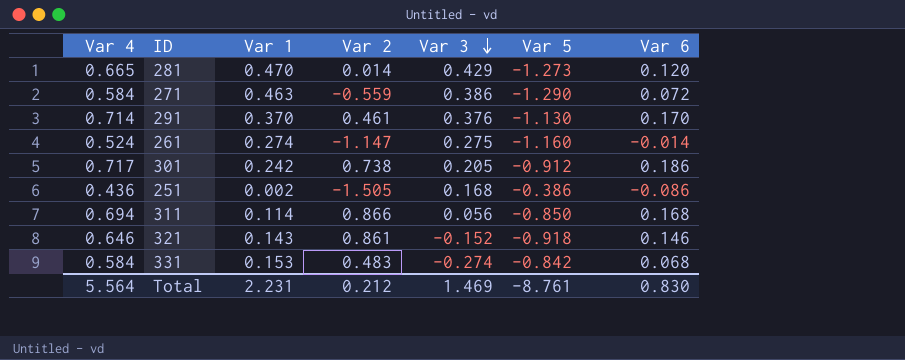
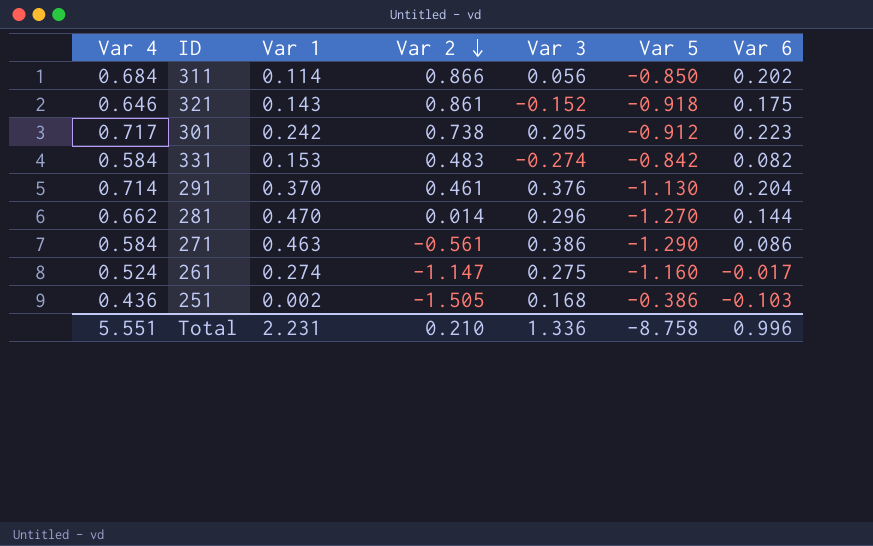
row order: Var 3 descending -> Var 2 descending
311 | Var 4: 0.694 -> 0.684
311 | Var 6: 0.168 -> 0.202
321 | Var 6: 0.146 -> 0.175
301 | Var 6: 0.186 -> 0.223
331 | Var 6: 0.068 -> 0.082
291 | Var 6: 0.170 -> 0.204
281 | Var 4: 0.665 -> 0.662
281 | Var 3: 0.429 -> 0.296
281 | Var 5: -1.273 -> -1.270
281 | Var 6: 0.120 -> 0.144
271 | Var 2: -0.559 -> -0.561
271 | Var 6: 0.072 -> 0.086
261 | Var 6: -0.014 -> -0.017
251 | Var 6: -0.086 -> -0.103
Total | Var 4: 5.564 -> 5.551
Total | Var 2: 0.212 -> 0.210
Total | Var 3: 1.469 -> 1.336
Total | Var 5: -8.761 -> -8.758
Total | Var 6: 0.830 -> 0.996

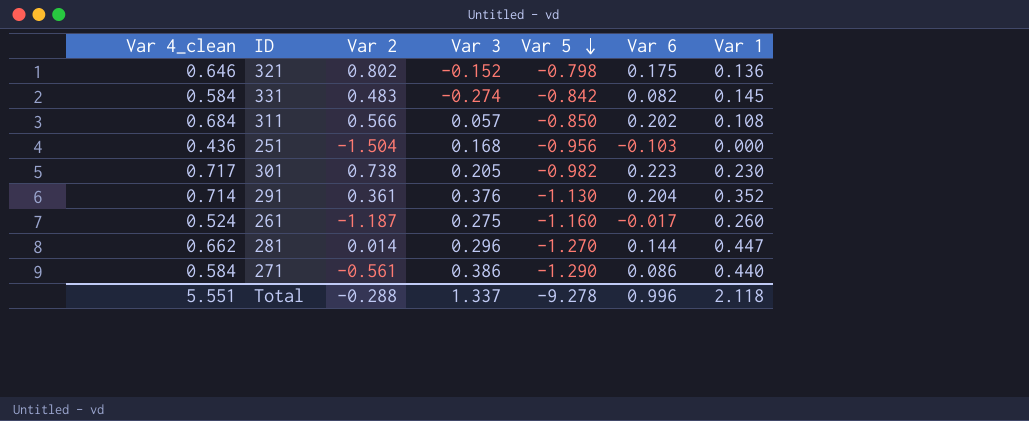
row order: Var 2 descending -> Var 5 descending
column name: Var 4 -> Var 4_clean
column Var 1 | position: 3 -> 7
321 | Var 2: 0.861 -> 0.802
321 | Var 5: -0.918 -> -0.798
321 | Var 1: 0.143 -> 0.136
331 | Var 1: 0.153 -> 0.145
311 | Var 2: 0.866 -> 0.566
311 | Var 3: 0.056 -> 0.057
311 | Var 1: 0.114 -> 0.108
251 | Var 2: -1.505 -> -1.504
251 | Var 5: -0.386 -> -0.956
251 | Var 1: 0.002 -> 0.000
301 | Var 5: -0.912 -> -0.982
301 | Var 1: 0.242 -> 0.230
291 | Var 2: 0.461 -> 0.361
291 | Var 1: 0.370 -> 0.352
261 | Var 2: -1.147 -> -1.187
261 | Var 1: 0.274 -> 0.260
281 | Var 1: 0.470 -> 0.447
271 | Var 1: 0.463 -> 0.440
Total | Var 2: 0.210 -> -0.288
Total | Var 3: 1.336 -> 1.337
Total | Var 5: -8.758 -> -9.278
Total | Var 1: 2.231 -> 2.118

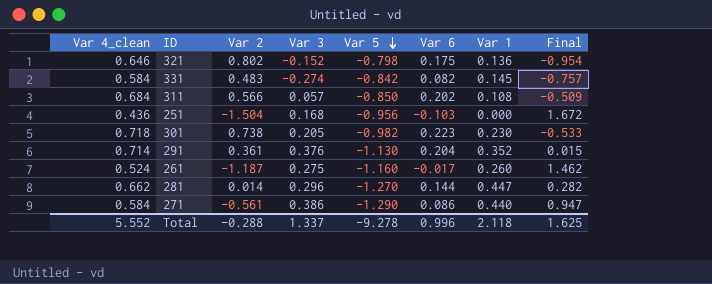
column Final | formula: none -> [Var 3] - [Var 2]
301 | Var 4_clean: 0.717 -> 0.718
Total | Var 4_clean: 5.551 -> 5.552

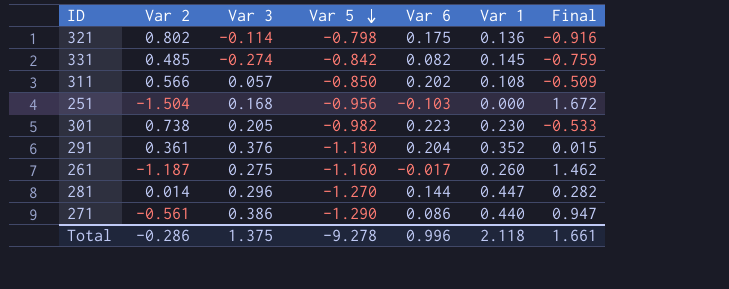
column Var 4_clean | position: 1 -> none
321 | Var 3: -0.152 -> -0.114
321 | Final: -0.954 -> -0.916
331 | Var 2: 0.483 -> 0.485
331 | Final: -0.757 -> -0.759
Total | Var 2: -0.288 -> -0.286
Total | Var 3: 1.337 -> 1.375
Total | Final: 1.625 -> 1.661

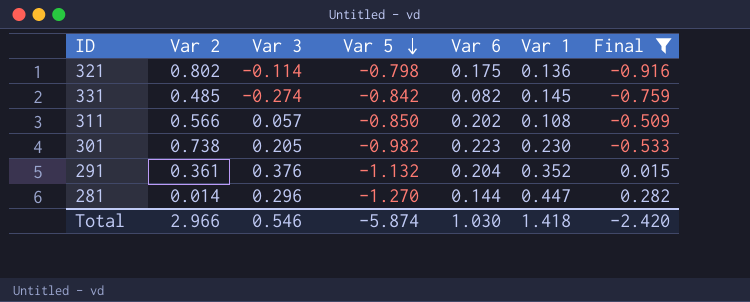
filter: none -> Final <= 0.282
291 | Var 5: -1.130 -> -1.132
Total | Var 2: -0.286 -> 2.966
Total | Var 3: 1.375 -> 0.546
Total | Var 5: -9.278 -> -5.874
Total | Var 6: 0.996 -> 1.030
Total | Var 1: 2.118 -> 1.418
Total | Final: 1.661 -> -2.420

